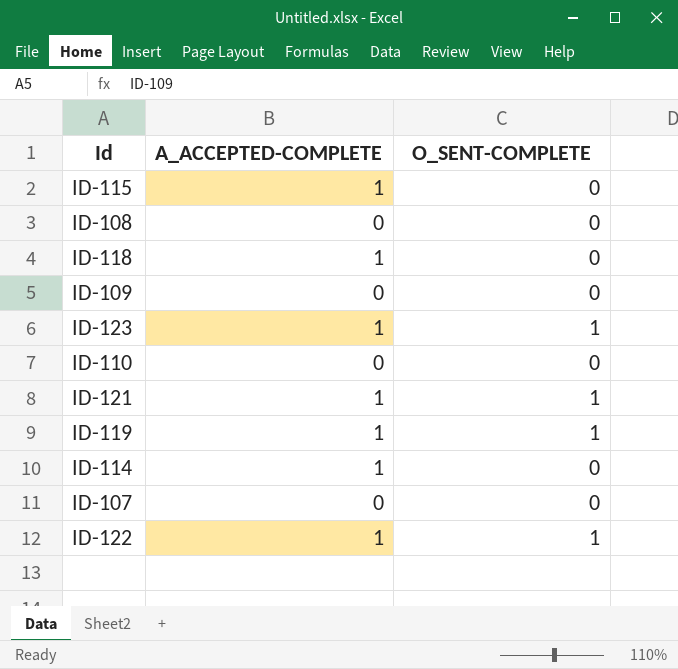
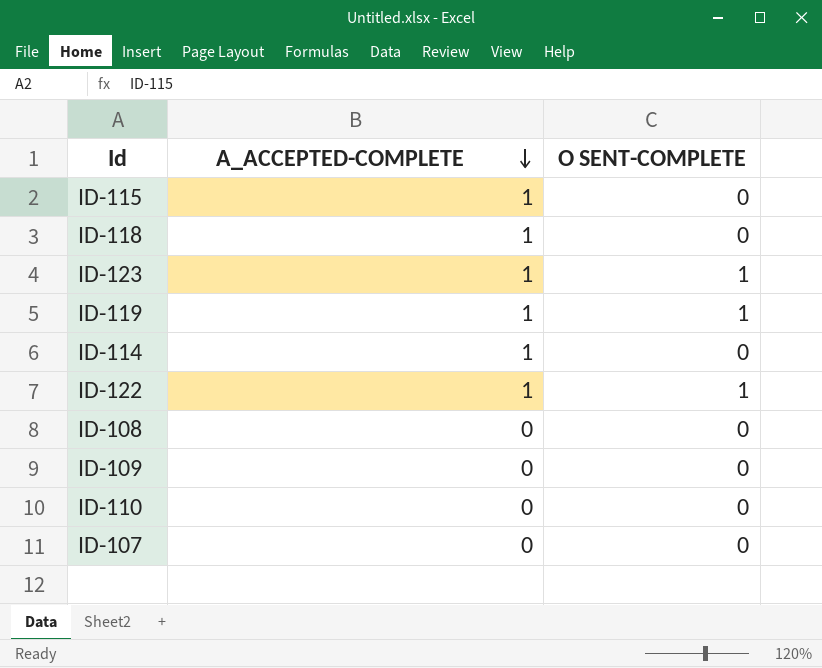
row order: none -> A_ACCEPTED-COMPLETE descending
column name: O_SENT-COMPLETE -> O SENT-COMPLETE
row ID-121: 1 | 1 -> none

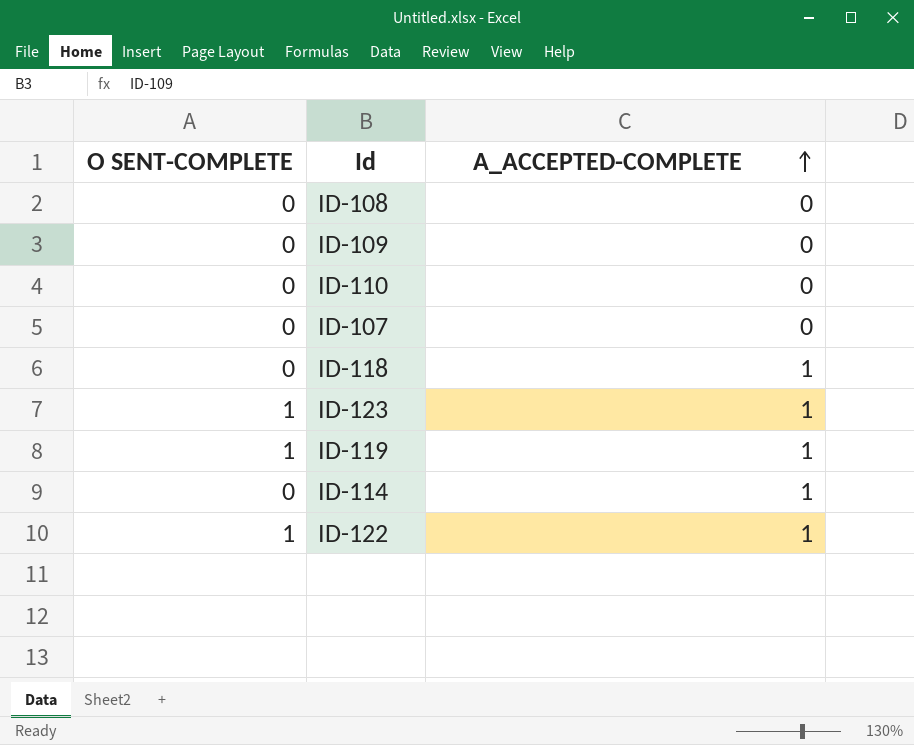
row order: A_ACCEPTED-COMPLETE descending -> A_ACCEPTED-COMPLETE ascending
column O SENT-COMPLETE | position: 3 -> 1
row ID-115: 1 | 0 -> none

